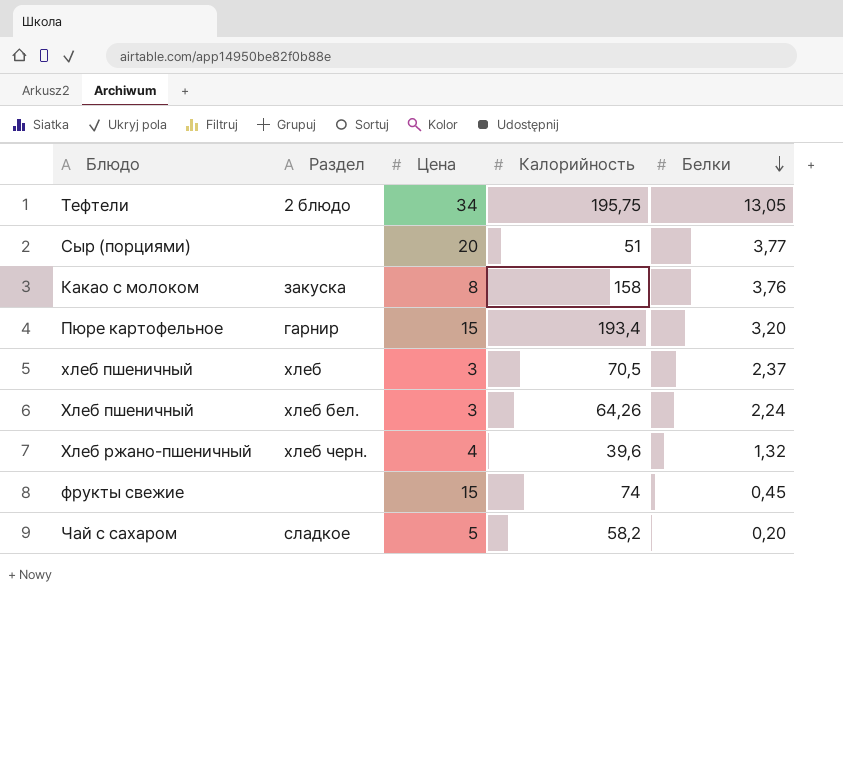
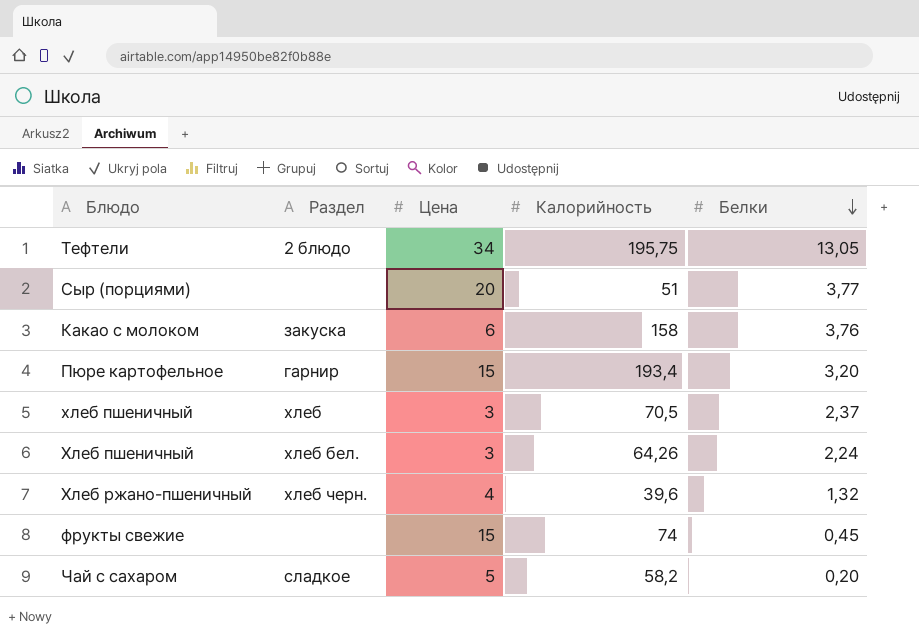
Какао с молоком | Цена: 8 -> 6

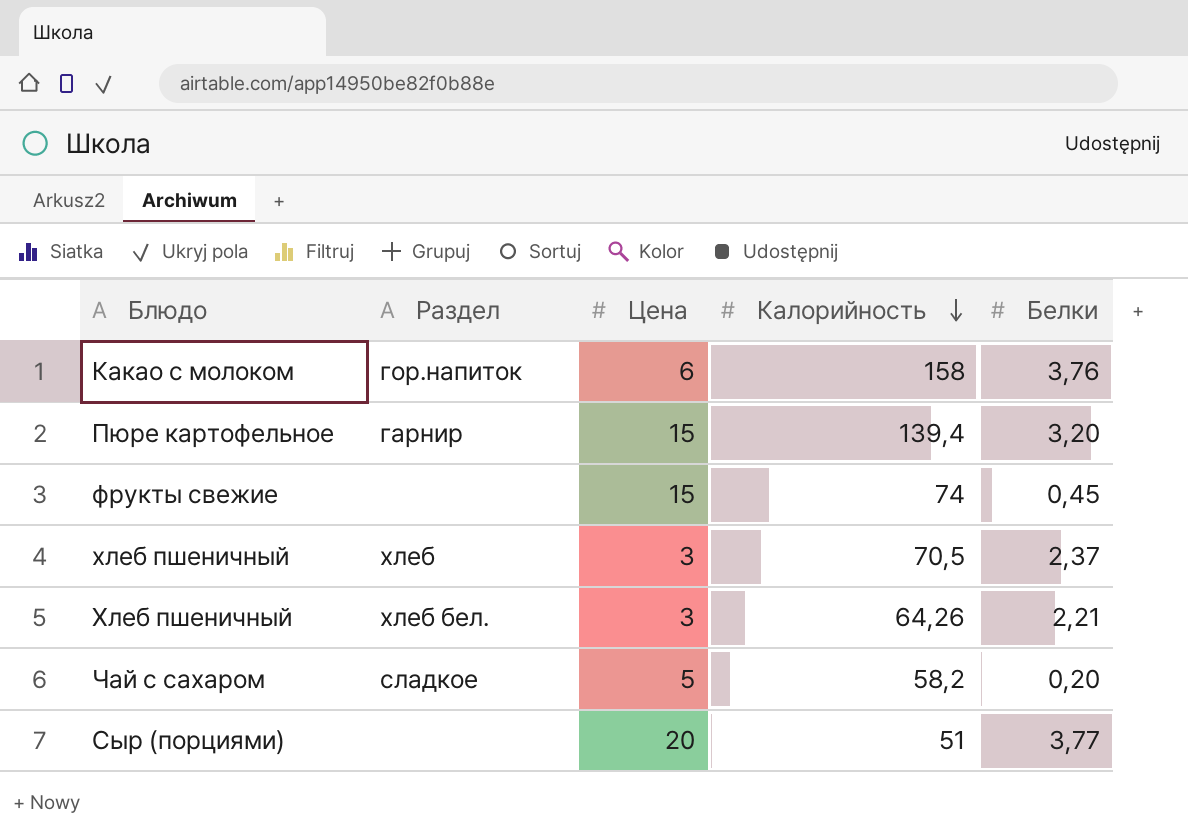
row order: Белки descending -> Калорийность descending
row Тефтели: 2 блюдо | 34 | 195,75 | 13,05 -> none
row Хлеб ржано-пшеничный: хлеб черн. | 4 | 39,6 | 1,32 -> none
Какао с молоком | Раздел: закуска -> гор.напиток
Пюре картофельное | Калорийность: 193,4 -> 139,4
Хлеб пшеничный | Белки: 2,24 -> 2,21

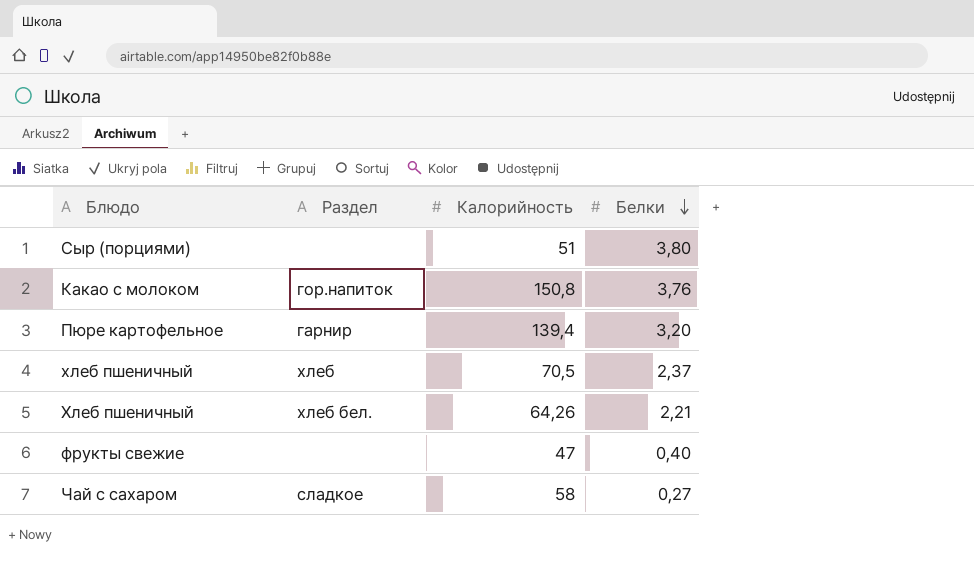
row order: Калорийность descending -> Белки descending
column Цена | position: 3 -> none
Сыр (порциями) | Белки: 3,77 -> 3,80
Какао с молоком | Калорийность: 158 -> 150,8
фрукты свежие | Калорийность: 74 -> 47
фрукты свежие | Белки: 0,45 -> 0,40
Чай с сахаром | Калорийность: 58,2 -> 58
Чай с сахаром | Белки: 0,20 -> 0,27

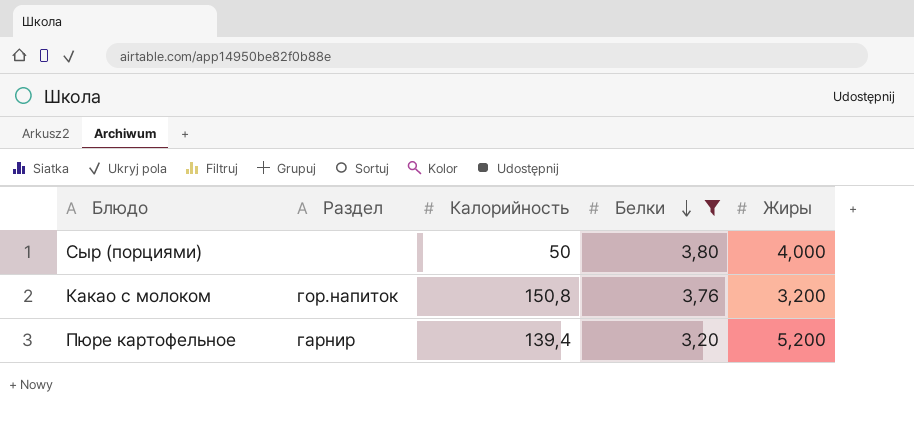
filter: none -> Белки >= 3,20
column Жиры | position: none -> 5
Сыр (порциями) | Калорийность: 51 -> 50

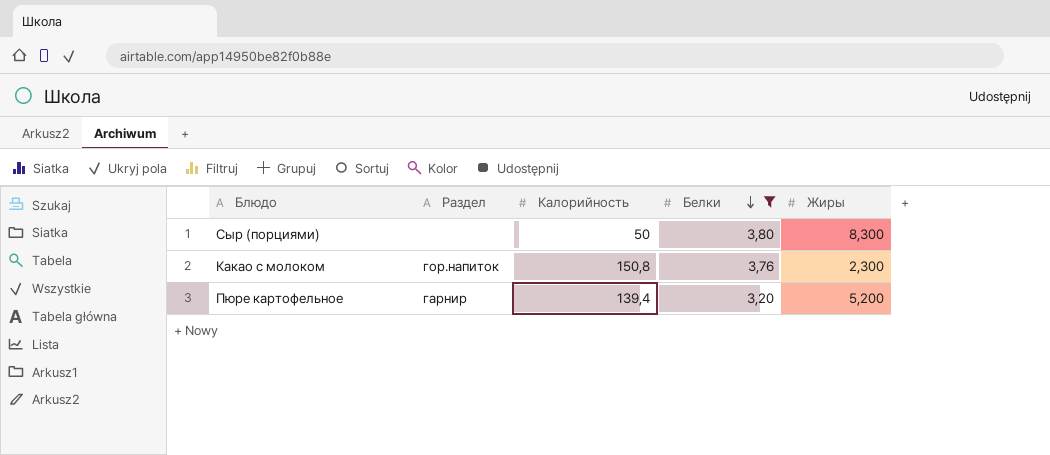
Сыр (порциями) | Жиры: 4,000 -> 8,300
Какао с молоком | Жиры: 3,200 -> 2,300

